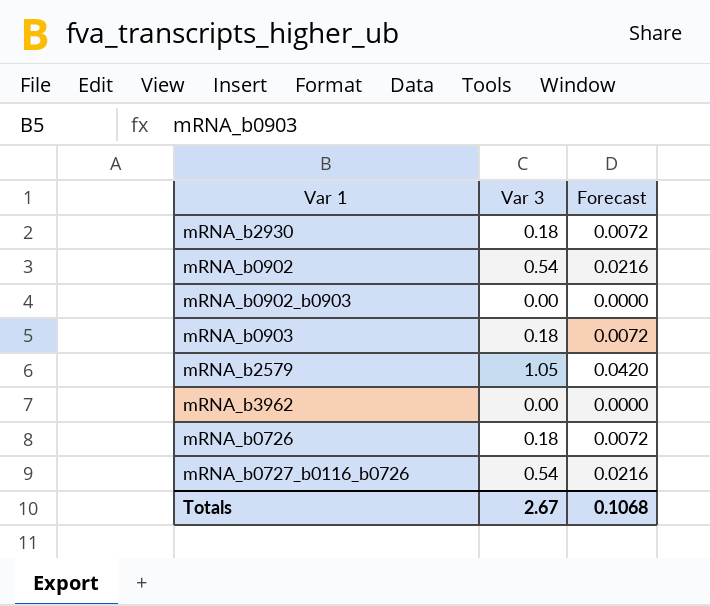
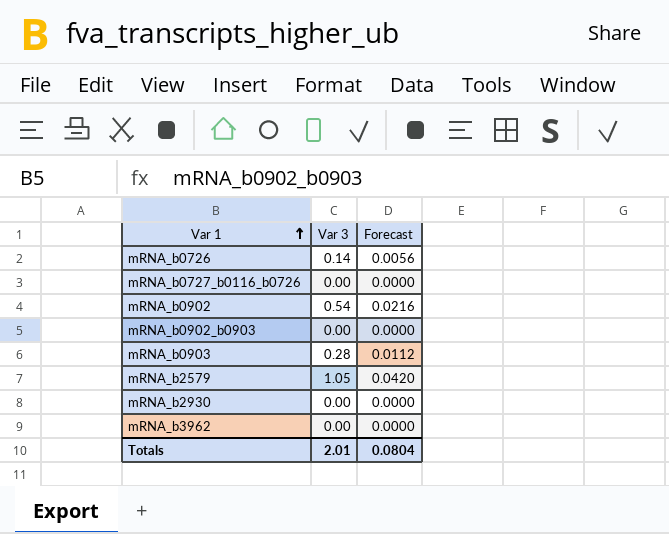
row order: none -> Var 1 ascending
mRNA_b0726 | Var 3: 0.18 -> 0.14
mRNA_b0726 | Forecast: 0.0072 -> 0.0056
mRNA_b0727_b0116_b0726 | Var 3: 0.54 -> 0.00
mRNA_b0727_b0116_b0726 | Forecast: 0.0216 -> 0.0000
mRNA_b0903 | Var 3: 0.18 -> 0.28
mRNA_b0903 | Forecast: 0.0072 -> 0.0112
mRNA_b2930 | Var 3: 0.18 -> 0.00
mRNA_b2930 | Forecast: 0.0072 -> 0.0000
Totals | Var 3: 2.67 -> 2.01
Totals | Forecast: 0.1068 -> 0.0804

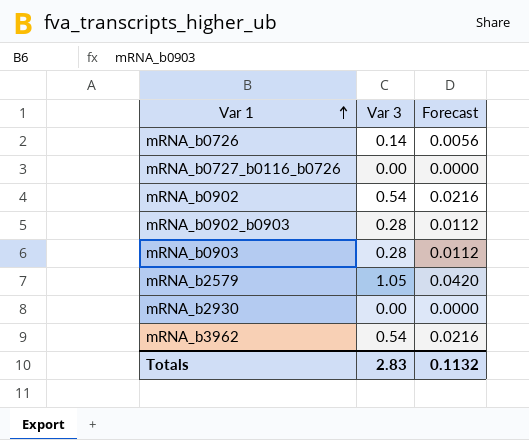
mRNA_b0902_b0903 | Var 3: 0.00 -> 0.28
mRNA_b0902_b0903 | Forecast: 0.0000 -> 0.0112
mRNA_b3962 | Var 3: 0.00 -> 0.54
mRNA_b3962 | Forecast: 0.0000 -> 0.0216
Totals | Var 3: 2.01 -> 2.83
Totals | Forecast: 0.0804 -> 0.1132

